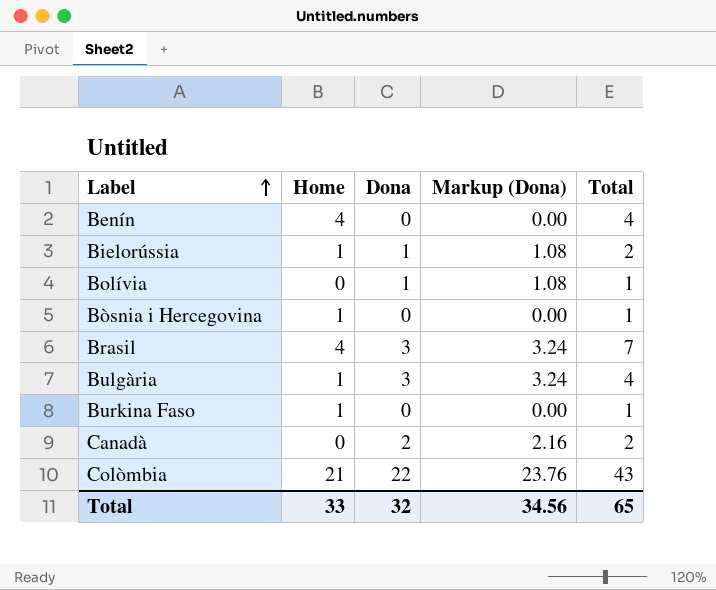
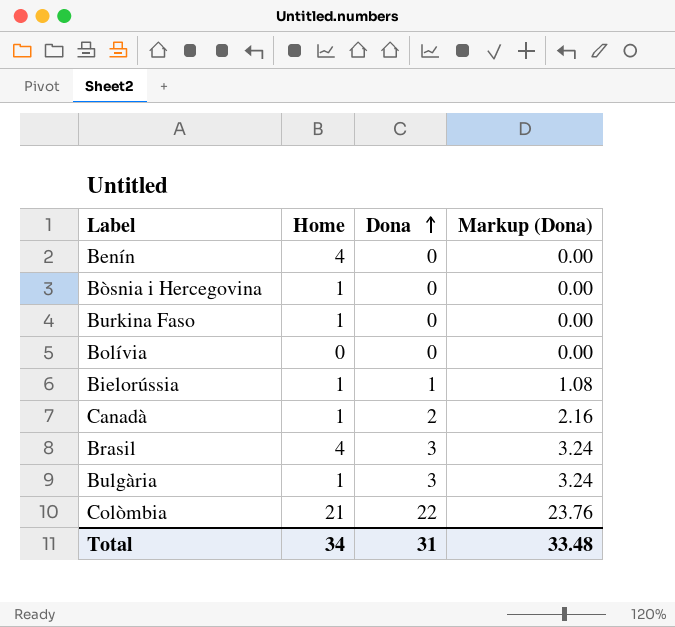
row order: Label ascending -> Dona ascending
column Total | formula: [Home] + [Dona] -> none
Bolívia | Dona: 1 -> 0
Bolívia | Markup (Dona): 1.08 -> 0.00
Canadà | Home: 0 -> 1
Total | Home: 33 -> 34
Total | Dona: 32 -> 31
Total | Markup (Dona): 34.56 -> 33.48

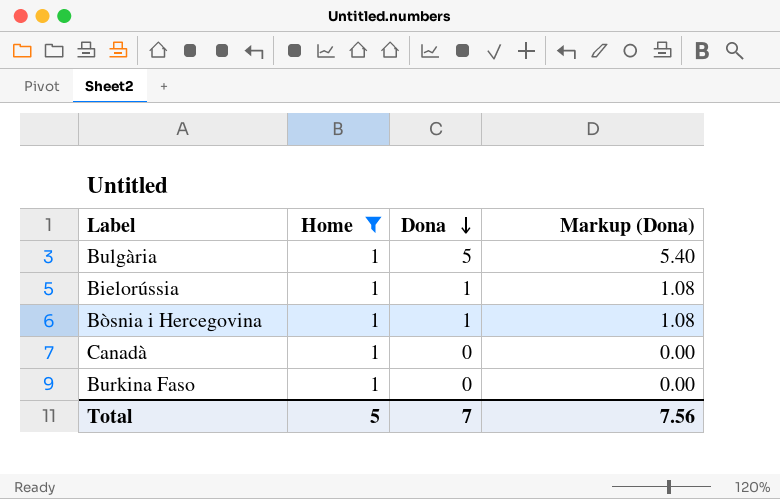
filter: none -> Home = 1
row order: Dona ascending -> Dona descending
Bulgària | Dona: 3 -> 5
Bulgària | Markup (Dona): 3.24 -> 5.40
Bòsnia i Hercegovina | Dona: 0 -> 1
Bòsnia i Hercegovina | Markup (Dona): 0.00 -> 1.08
Canadà | Dona: 2 -> 0
Canadà | Markup (Dona): 2.16 -> 0.00
Total | Home: 34 -> 5
Total | Dona: 31 -> 7
Total | Markup (Dona): 33.48 -> 7.56

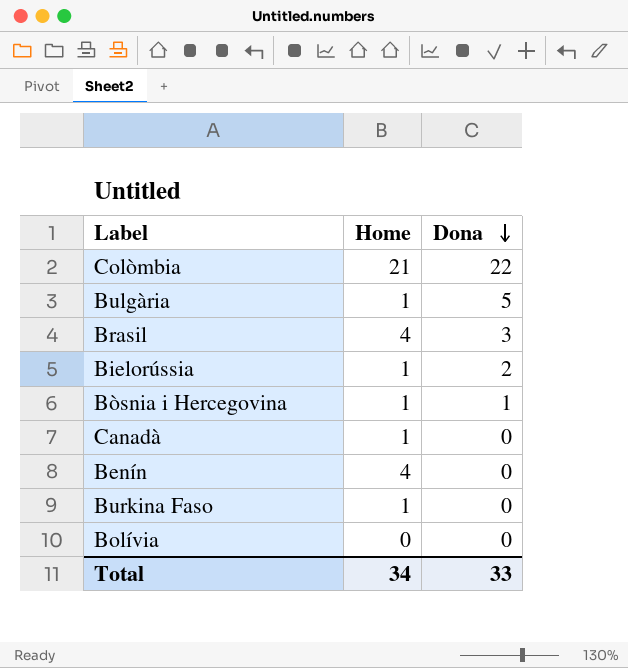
filter: Home = 1 -> none
column Markup (Dona) | formula: [Dona] * 1.08 -> none
Bielorússia | Dona: 1 -> 2
Total | Home: 5 -> 34
Total | Dona: 7 -> 33

